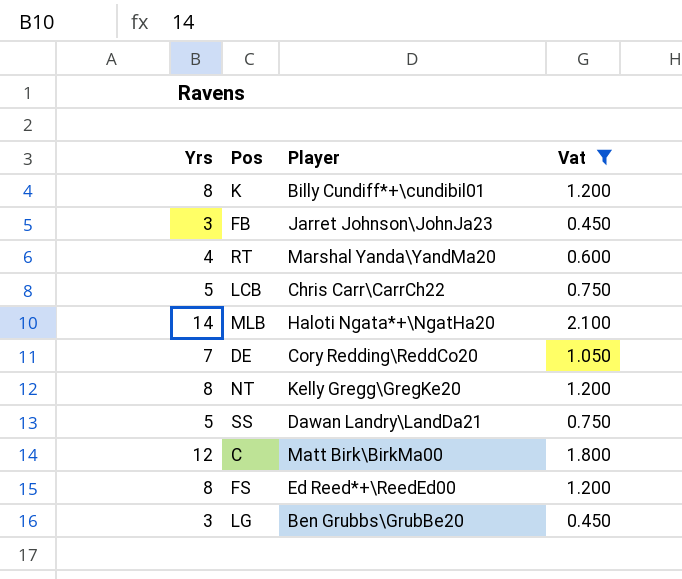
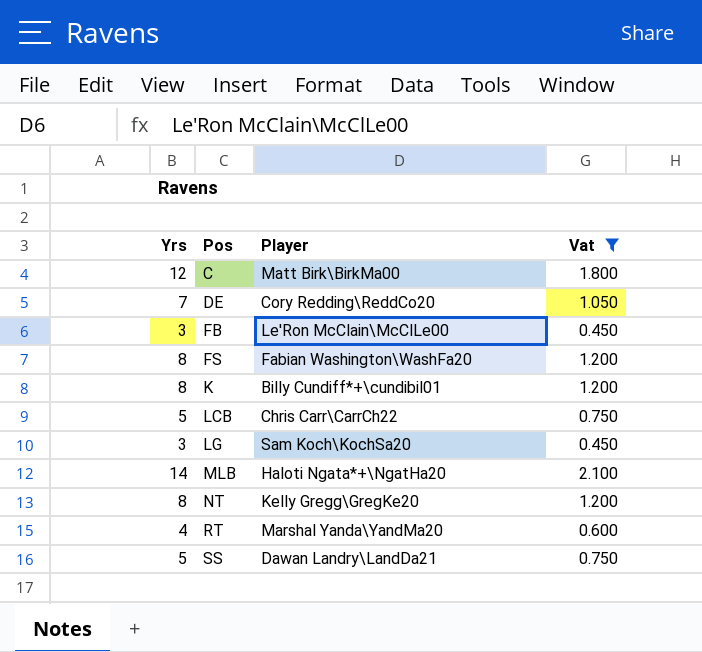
row order: none -> Pos ascending
FB | Player: Jarret Johnson\JohnJa23 -> Le'Ron McClain\McClLe00
FS | Player: Ed Reed*+\ReedEd00 -> Fabian Washington\WashFa20
LG | Player: Ben Grubbs\GrubBe20 -> Sam Koch\KochSa20

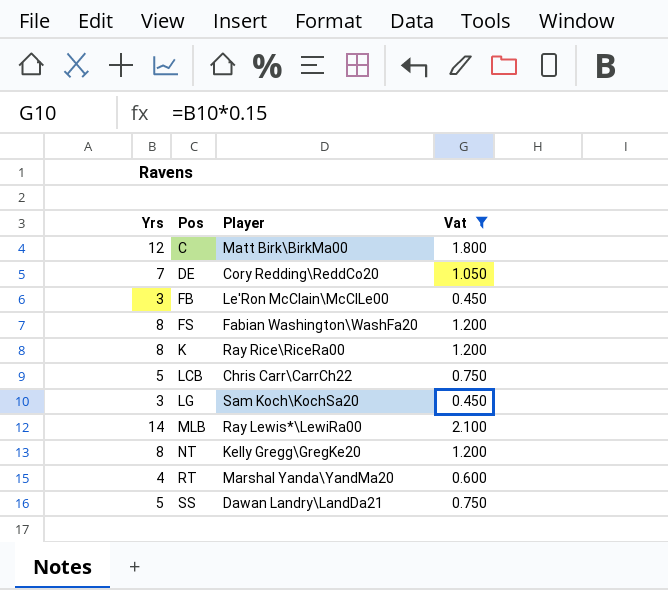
K | Player: Billy Cundiff*+\cundibil01 -> Ray Rice\RiceRa00
MLB | Player: Haloti Ngata*+\NgatHa20 -> Ray Lewis*\LewiRa00

